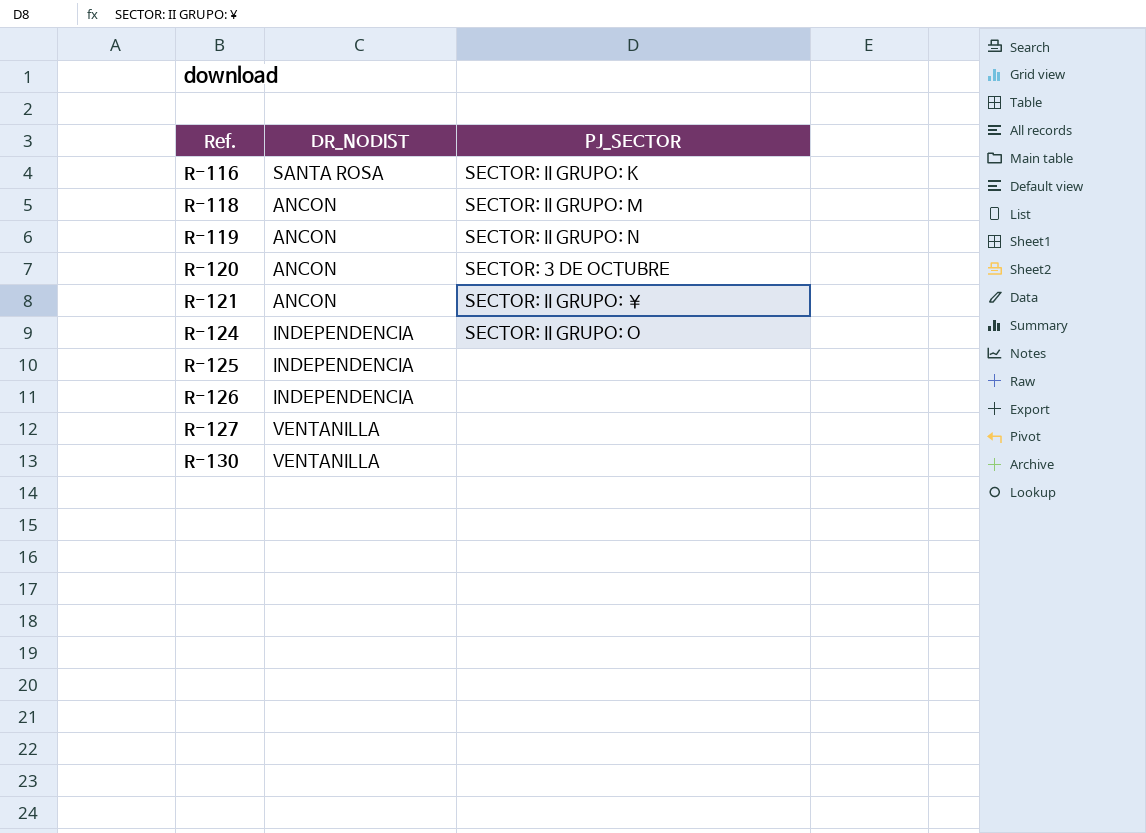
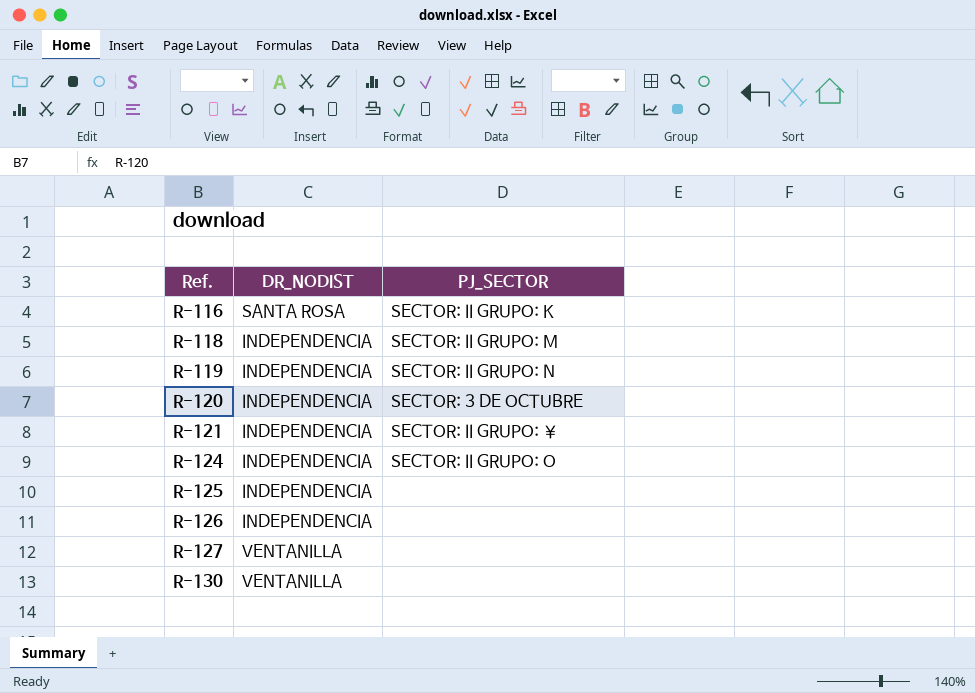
R-118 | DR_NODIST: ANCON -> INDEPENDENCIA
R-119 | DR_NODIST: ANCON -> INDEPENDENCIA
R-120 | DR_NODIST: ANCON -> INDEPENDENCIA
R-121 | DR_NODIST: ANCON -> INDEPENDENCIA

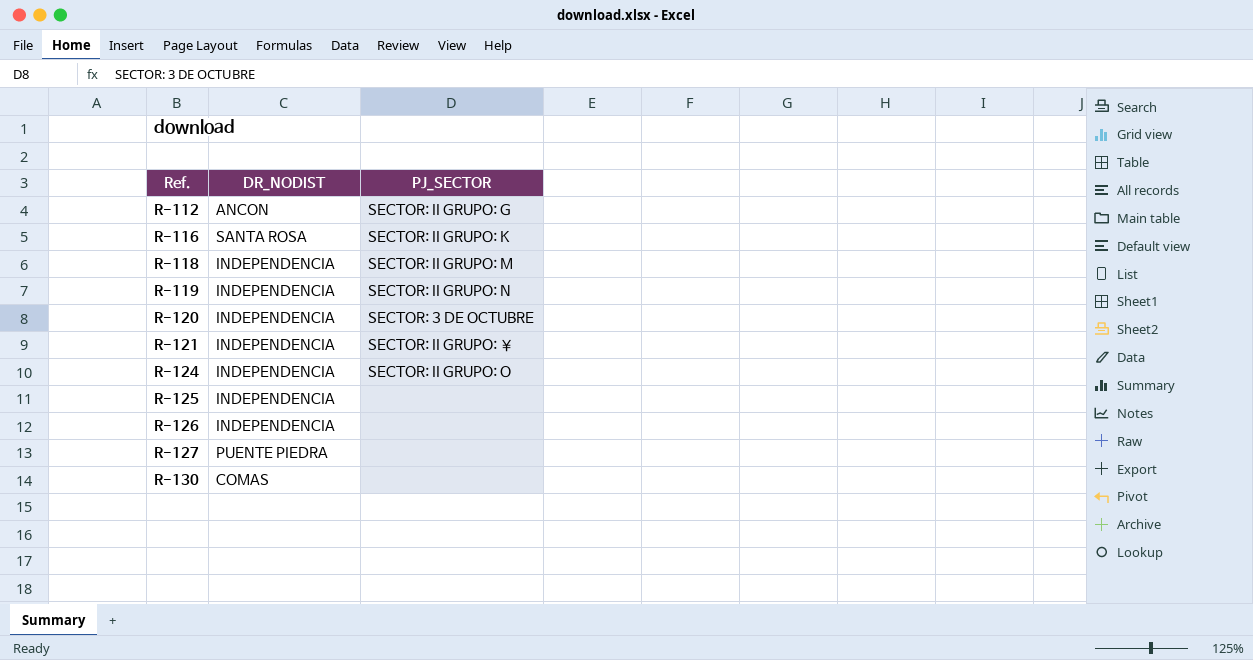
row R-112: none -> ANCON | SECTOR: II GRUPO: G
R-127 | DR_NODIST: VENTANILLA -> PUENTE PIEDRA
R-130 | DR_NODIST: VENTANILLA -> COMAS

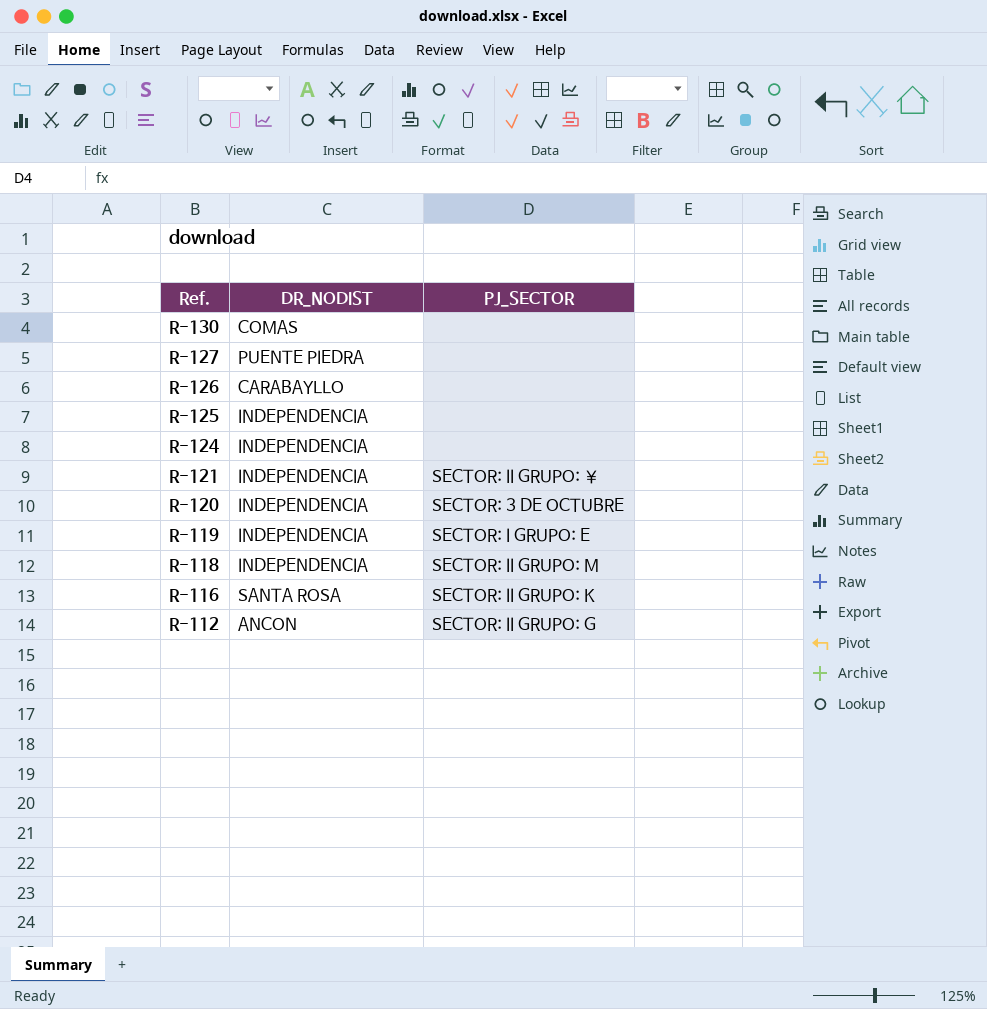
row order: Ref. ascending -> Ref. descending
R-126 | DR_NODIST: INDEPENDENCIA -> CARABAYLLO
R-124 | PJ_SECTOR: SECTOR: II GRUPO: O -> none
R-119 | PJ_SECTOR: SECTOR: II GRUPO: N -> SECTOR: I GRUPO: E

